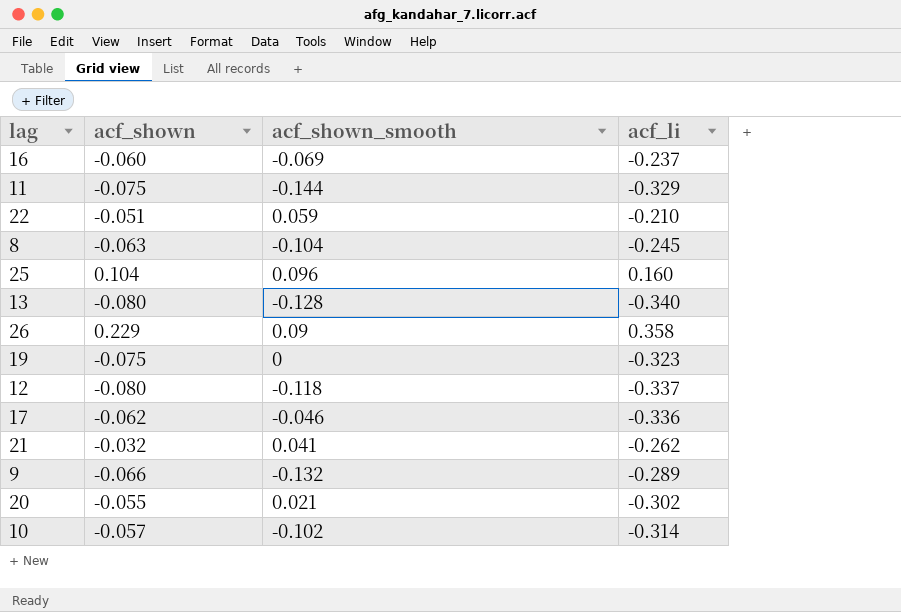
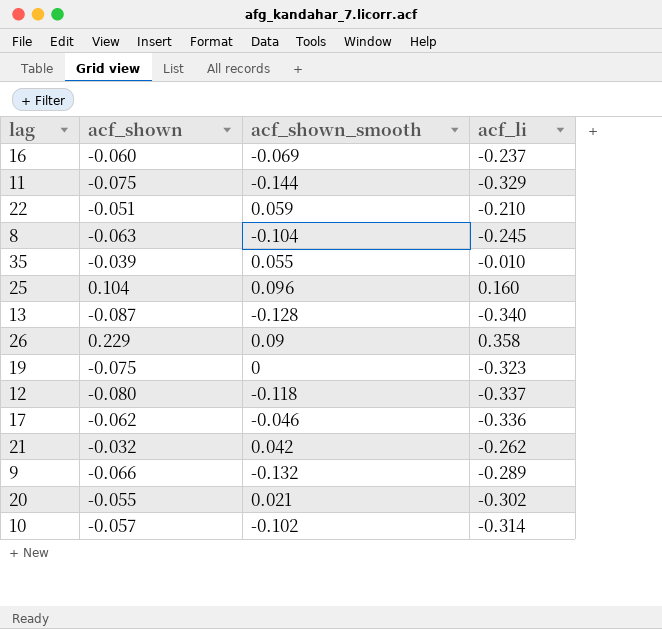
row 35: none -> -0.039 | 0.055 | -0.010
13 | acf_shown: -0.080 -> -0.087
21 | acf_shown_smooth: 0.041 -> 0.042

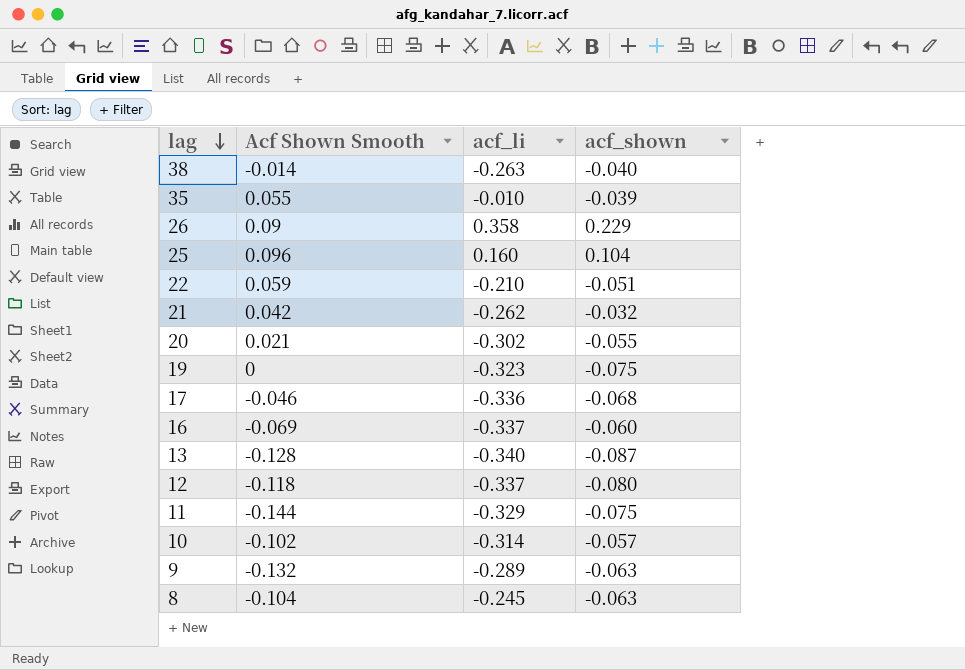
row order: none -> lag descending
column name: acf_shown_smooth -> Acf Shown Smooth
column acf_shown | position: 2 -> 4
row 38: none -> -0.014 | -0.263 | -0.040
17 | acf_shown: -0.062 -> -0.068
16 | acf_li: -0.237 -> -0.337
9 | acf_shown: -0.066 -> -0.063

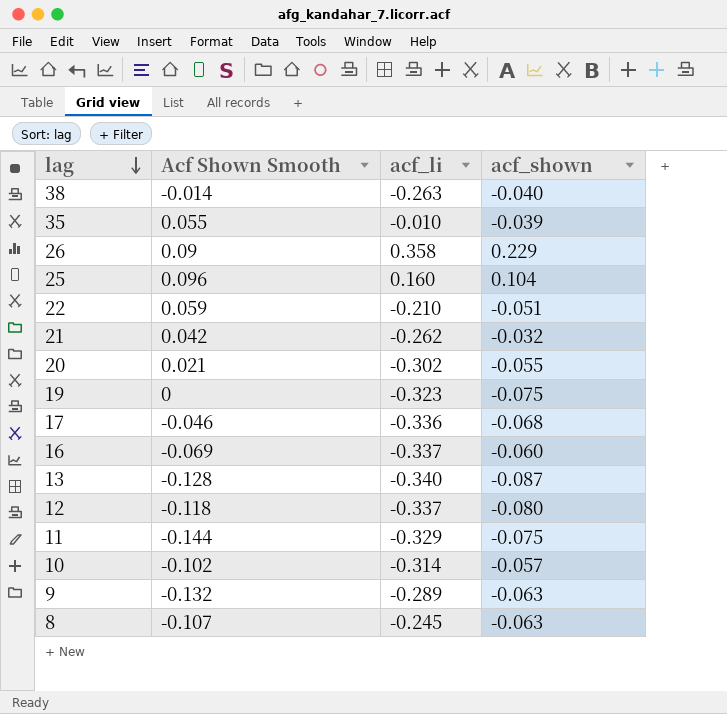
8 | Acf Shown Smooth: -0.104 -> -0.107

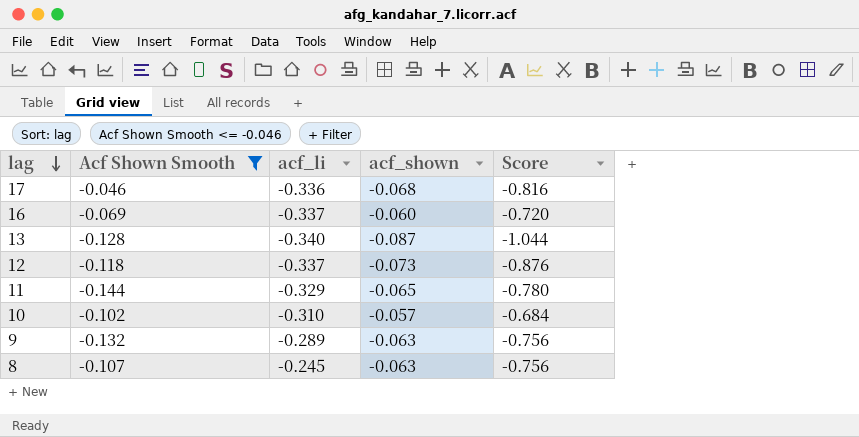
filter: none -> Acf Shown Smooth <= -0.046
column Score | formula: none -> [acf_shown] * 12
12 | acf_shown: -0.080 -> -0.073
11 | acf_shown: -0.075 -> -0.065
10 | acf_li: -0.314 -> -0.310

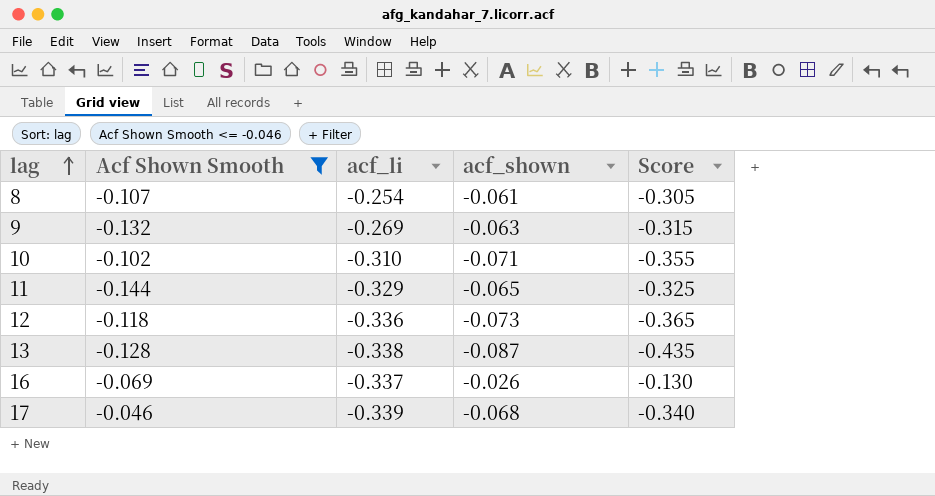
row order: lag descending -> lag ascending
column Score | formula: [acf_shown] * 12 -> [acf_shown] * 5
8 | acf_li: -0.245 -> -0.254
8 | acf_shown: -0.063 -> -0.061
9 | acf_li: -0.289 -> -0.269
10 | acf_shown: -0.057 -> -0.071
12 | acf_li: -0.337 -> -0.336
13 | acf_li: -0.340 -> -0.338
16 | acf_shown: -0.060 -> -0.026
17 | acf_li: -0.336 -> -0.339

